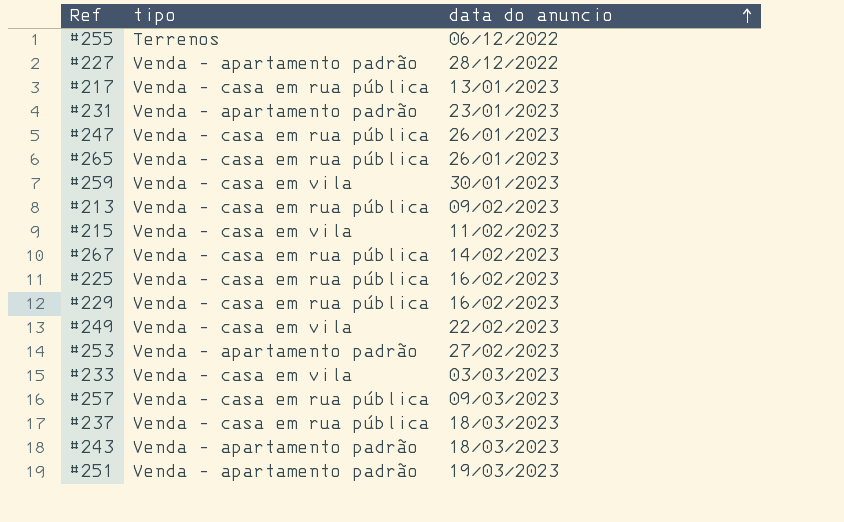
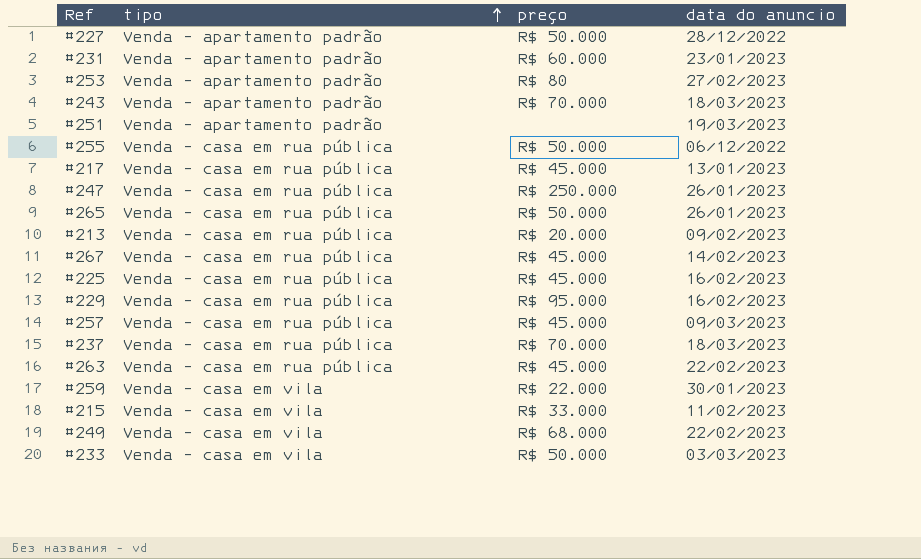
row order: data do anuncio ascending -> tipo ascending
column preço | position: none -> 3
#255 | tipo: Terrenos -> Venda - casa em rua pública
row #263: none -> Venda - casa em rua pública | R$ 45.000 | 22/02/2023

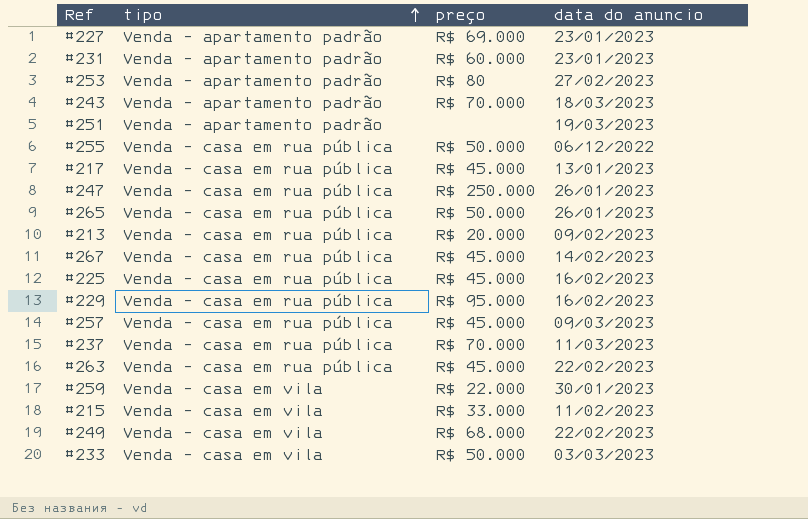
#227 | preço: R$ 50.000 -> R$ 69.000
#227 | data do anuncio: 28/12/2022 -> 23/01/2023
#237 | data do anuncio: 18/03/2023 -> 11/03/2023

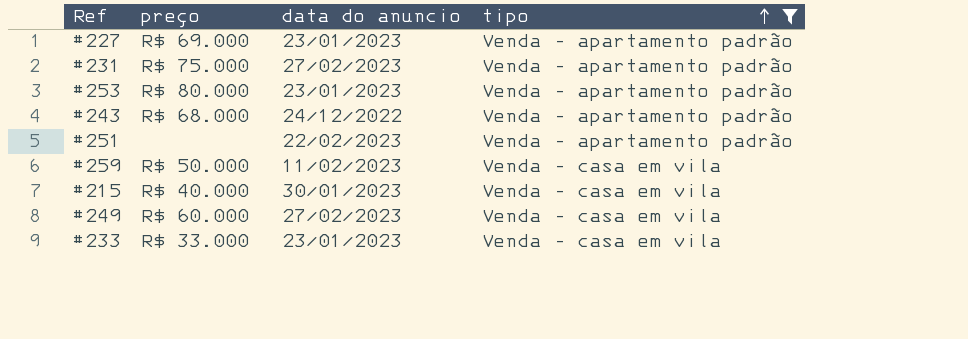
filter: none -> tipo != Venda - casa em rua pública
column tipo | position: 2 -> 4
#231 | preço: R$ 60.000 -> R$ 75.000
#231 | data do anuncio: 23/01/2023 -> 27/02/2023
#253 | preço: R$ 80 -> R$ 80.000
#253 | data do anuncio: 27/02/2023 -> 23/01/2023
#243 | preço: R$ 70.000 -> R$ 68.000
#243 | data do anuncio: 18/03/2023 -> 24/12/2022
#251 | data do anuncio: 19/03/2023 -> 22/02/2023
#259 | preço: R$ 22.000 -> R$ 50.000
#259 | data do anuncio: 30/01/2023 -> 11/02/2023
#215 | preço: R$ 33.000 -> R$ 40.000
#215 | data do anuncio: 11/02/2023 -> 30/01/2023
#249 | preço: R$ 68.000 -> R$ 60.000
#249 | data do anuncio: 22/02/2023 -> 27/02/2023
#233 | preço: R$ 50.000 -> R$ 33.000
#233 | data do anuncio: 03/03/2023 -> 23/01/2023

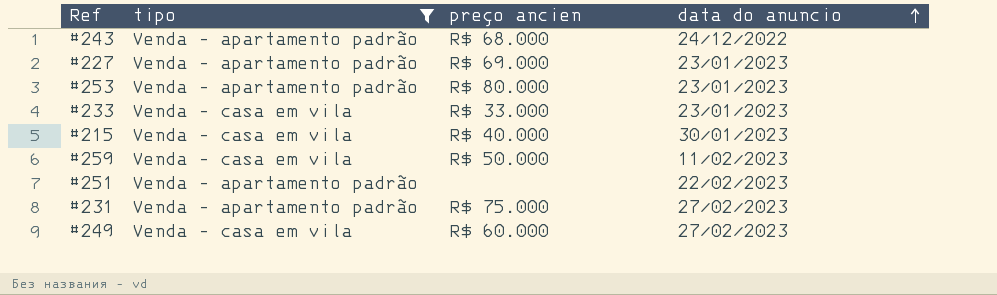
row order: tipo ascending -> data do anuncio ascending
column tipo | position: 4 -> 2
column name: preço -> preço ancien

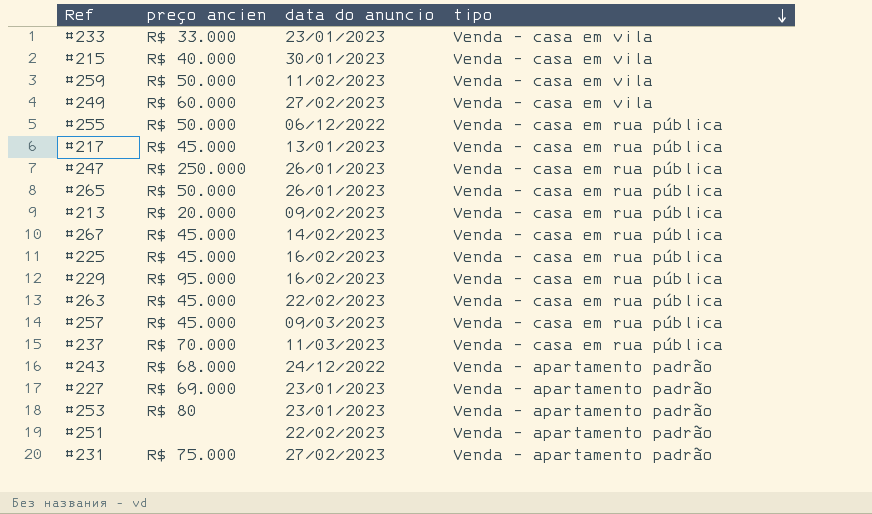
filter: tipo != Venda - casa em rua pública -> none
row order: data do anuncio ascending -> tipo descending
column tipo | position: 2 -> 4
#253 | preço ancien: R$ 80.000 -> R$ 80

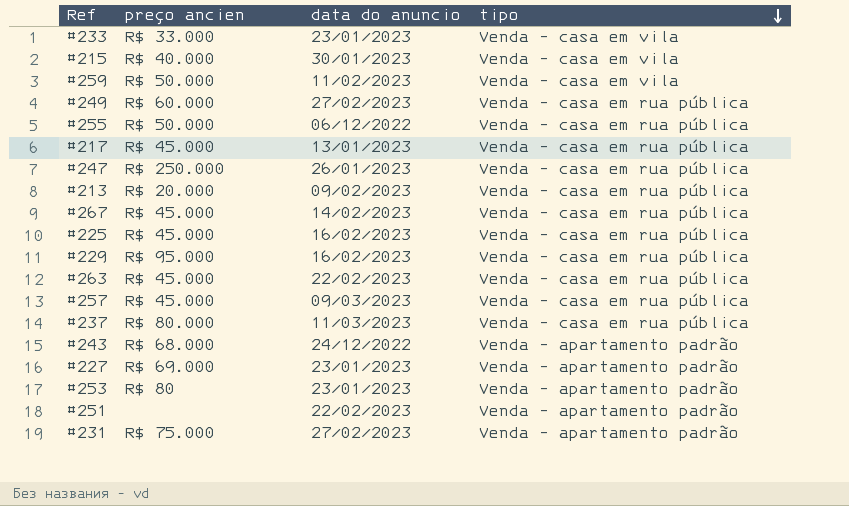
row #265: R$ 50.000 | 26/01/2023 | Venda - casa em rua pública -> none
#249 | tipo: Venda - casa em vila -> Venda - casa em rua pública
#237 | preço ancien: R$ 70.000 -> R$ 80.000

